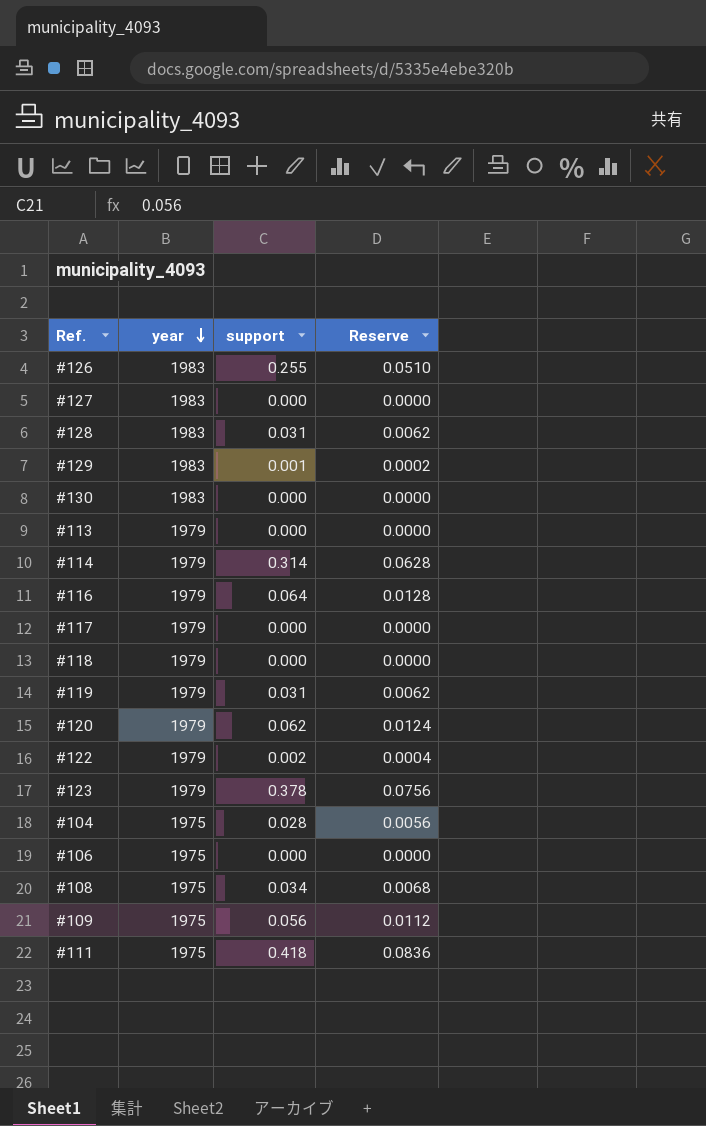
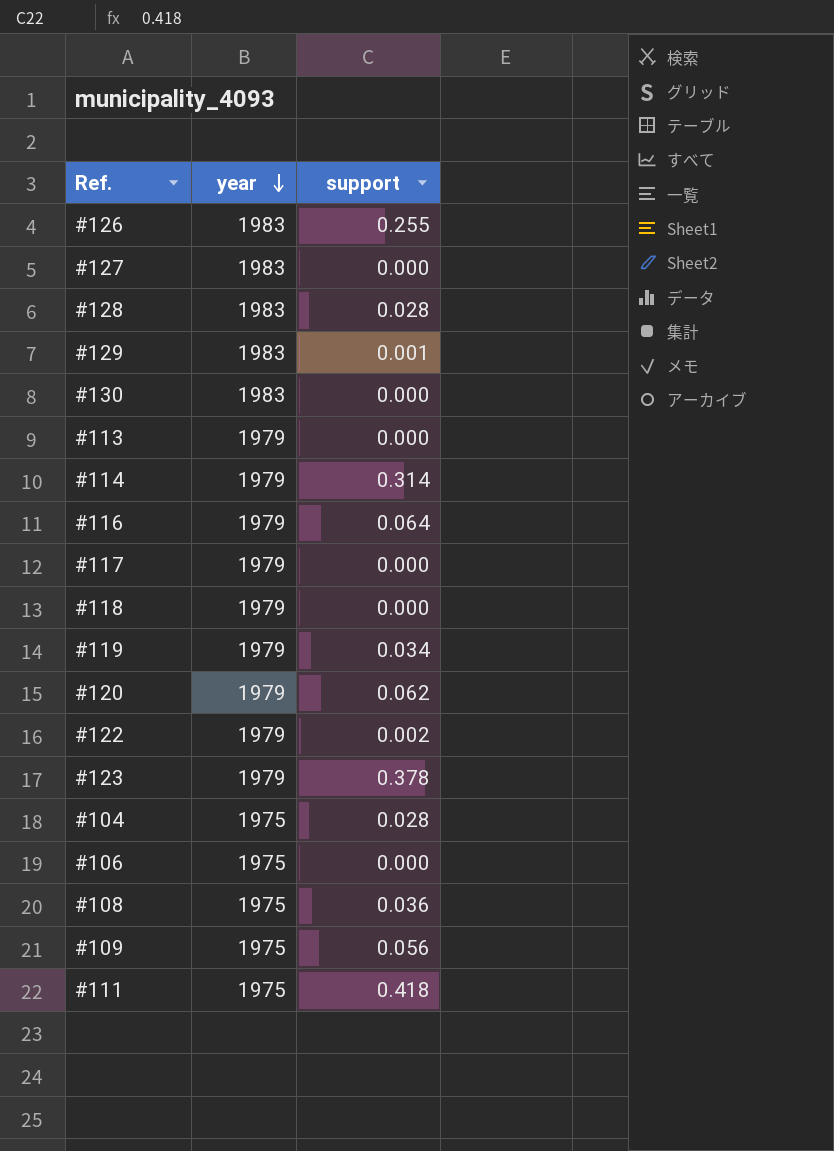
column Reserve | formula: [support] * 0.2 -> none
#128 | support: 0.031 -> 0.028
#119 | support: 0.031 -> 0.034
#108 | support: 0.034 -> 0.036

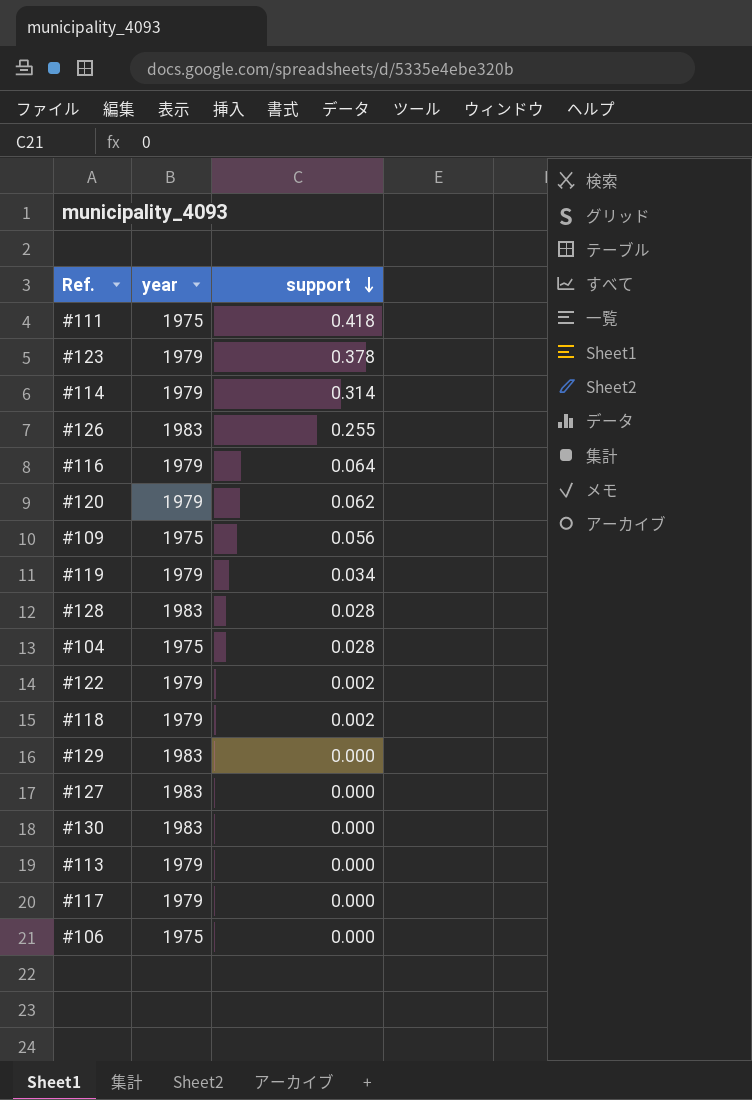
row order: year descending -> support descending
row #108: 1975 | 0.036 -> none
#118 | support: 0.000 -> 0.002
#129 | support: 0.001 -> 0.000

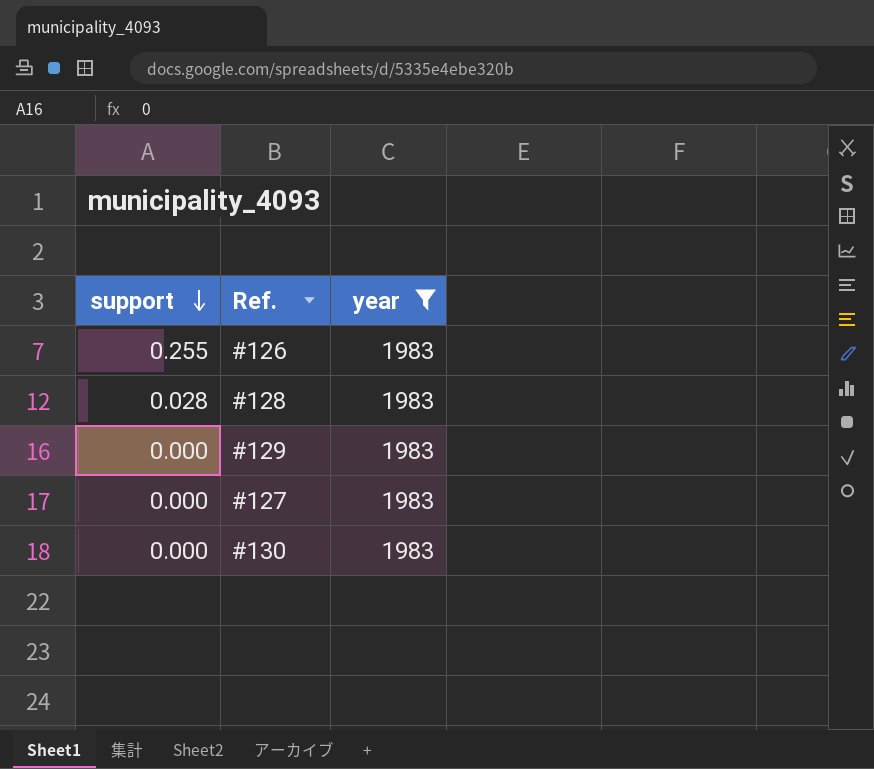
filter: none -> year = 1983
column support | position: 3 -> 1

